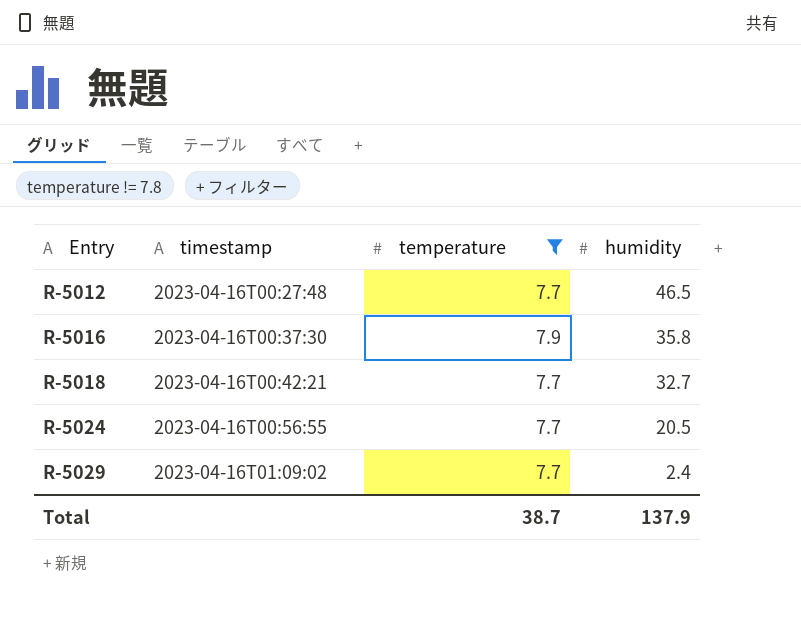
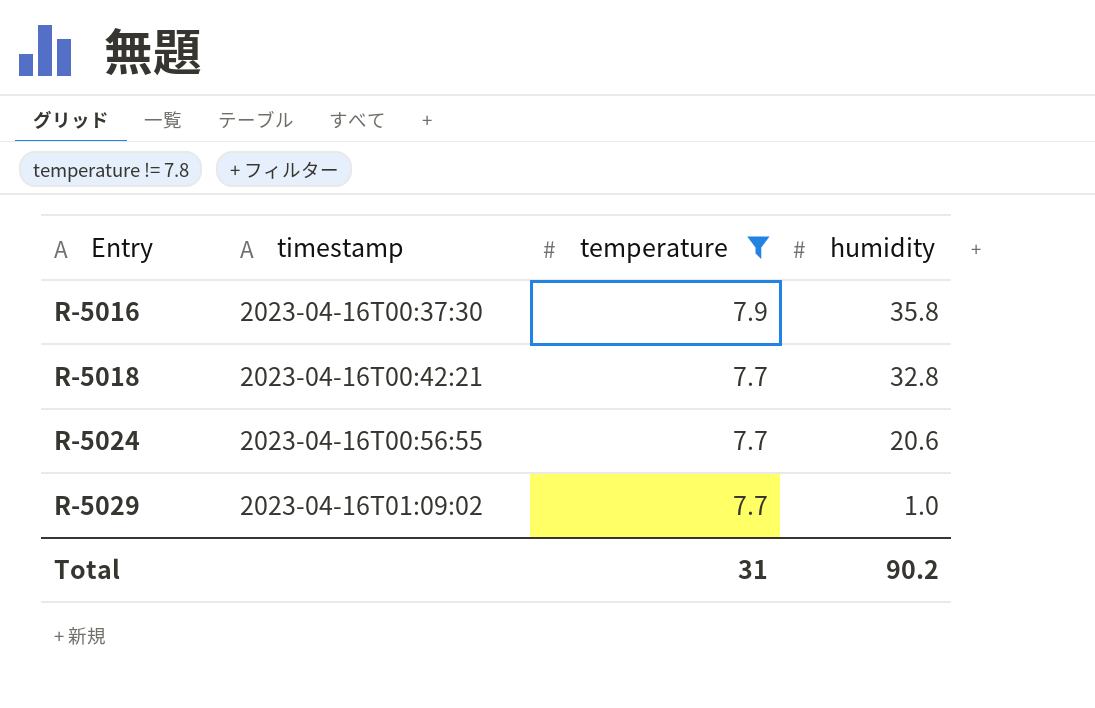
row R-5012: 2023-04-16T00:27:48 | 7.7 | 46.5 -> none
R-5018 | humidity: 32.7 -> 32.8
R-5024 | humidity: 20.5 -> 20.6
R-5029 | humidity: 2.4 -> 1.0
Total | temperature: 38.7 -> 31
Total | humidity: 137.9 -> 90.2

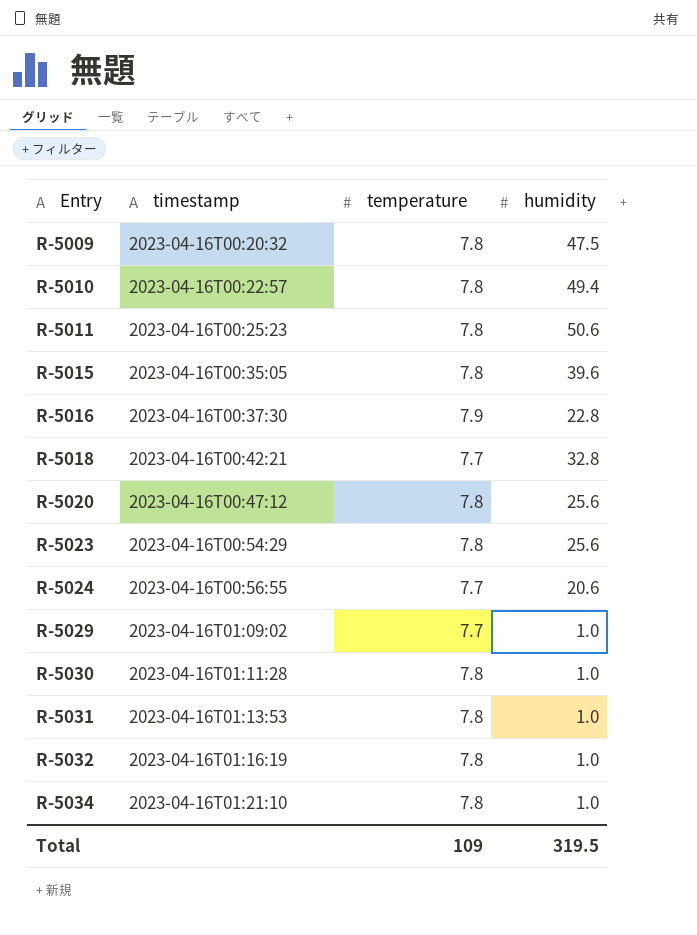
filter: temperature != 7.8 -> none
R-5016 | humidity: 35.8 -> 22.8
Total | temperature: 31 -> 109
Total | humidity: 90.2 -> 319.5

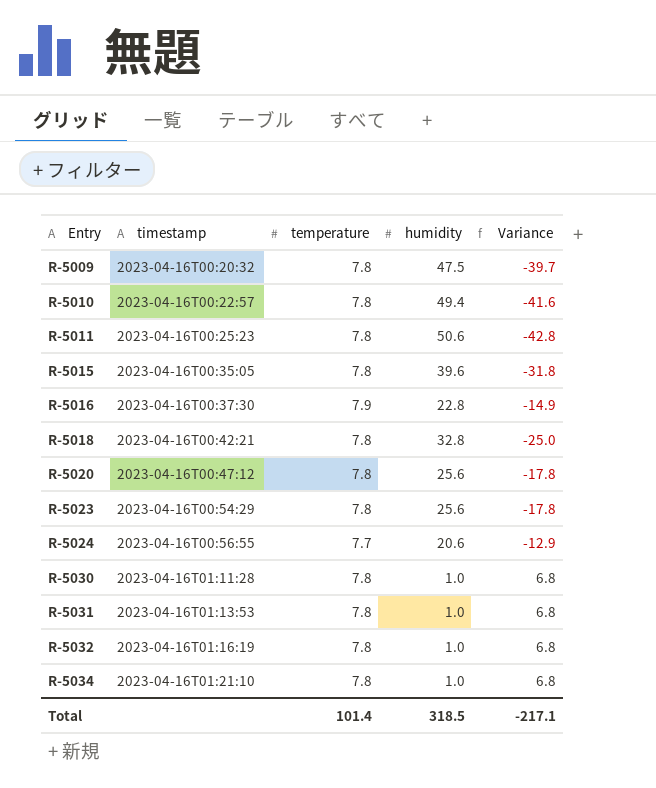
column Variance | formula: none -> [temperature] - [humidity]
row R-5029: 2023-04-16T01:09:02 | 7.7 | 1.0 -> none
R-5018 | temperature: 7.7 -> 7.8
Total | temperature: 109 -> 101.4
Total | humidity: 319.5 -> 318.5

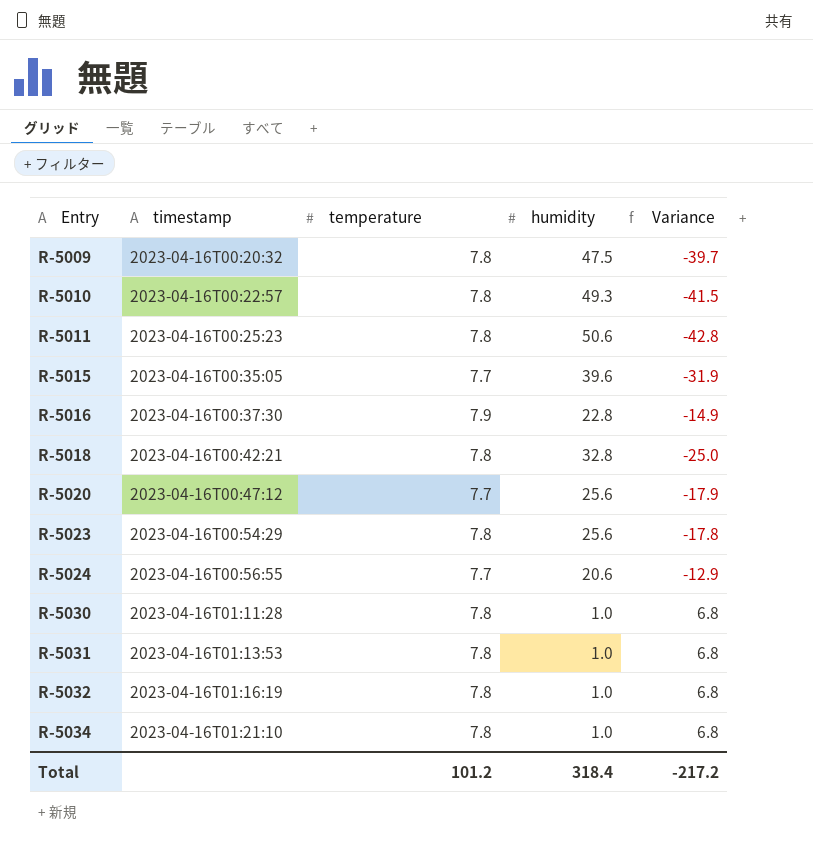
R-5010 | humidity: 49.4 -> 49.3
R-5010 | Variance: -41.6 -> -41.5
R-5015 | temperature: 7.8 -> 7.7
R-5015 | Variance: -31.8 -> -31.9
R-5020 | temperature: 7.8 -> 7.7
R-5020 | Variance: -17.8 -> -17.9
Total | temperature: 101.4 -> 101.2
Total | humidity: 318.5 -> 318.4
Total | Variance: -217.1 -> -217.2

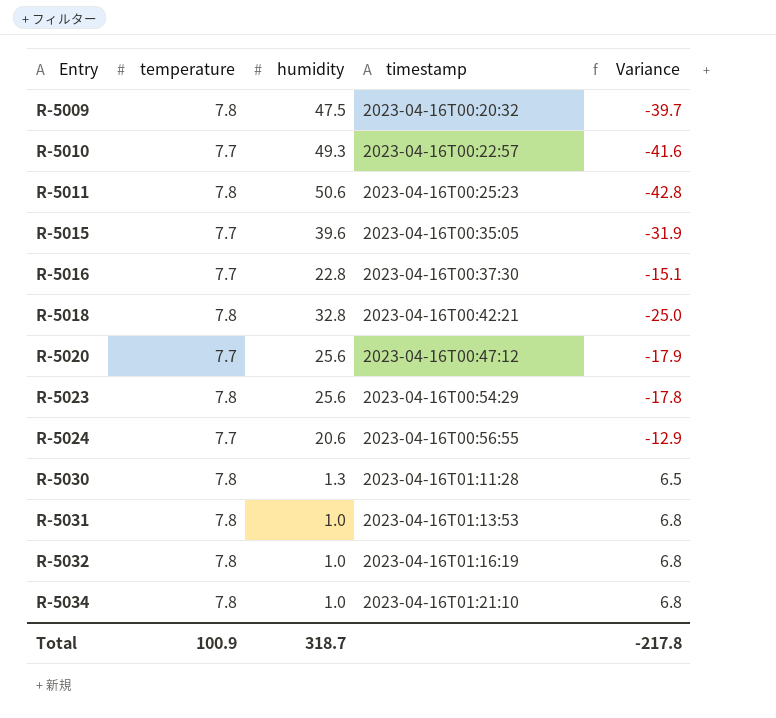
column timestamp | position: 2 -> 4
R-5010 | temperature: 7.8 -> 7.7
R-5010 | Variance: -41.5 -> -41.6
R-5016 | temperature: 7.9 -> 7.7
R-5016 | Variance: -14.9 -> -15.1
R-5030 | humidity: 1.0 -> 1.3
R-5030 | Variance: 6.8 -> 6.5
Total | temperature: 101.2 -> 100.9
Total | humidity: 318.4 -> 318.7
Total | Variance: -217.2 -> -217.8

